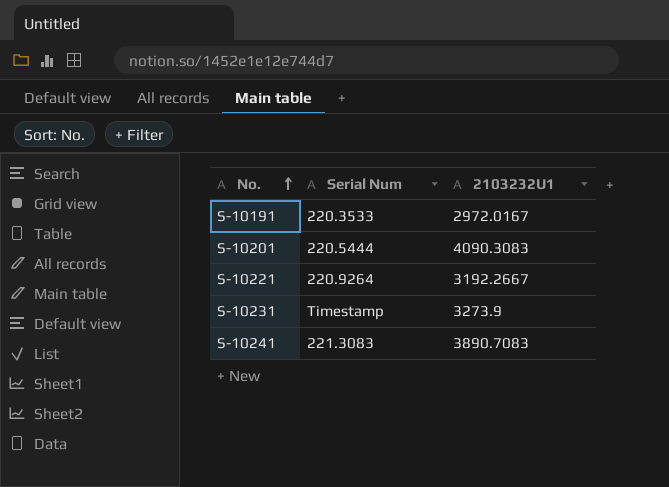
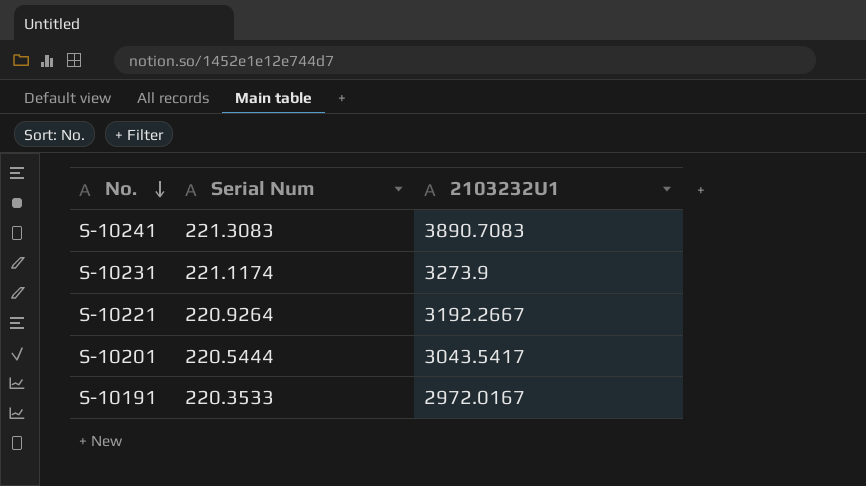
row order: No. ascending -> No. descending
S-10231 | Serial Num: Timestamp -> 221.1174
S-10201 | 2103232U1: 4090.3083 -> 3043.5417

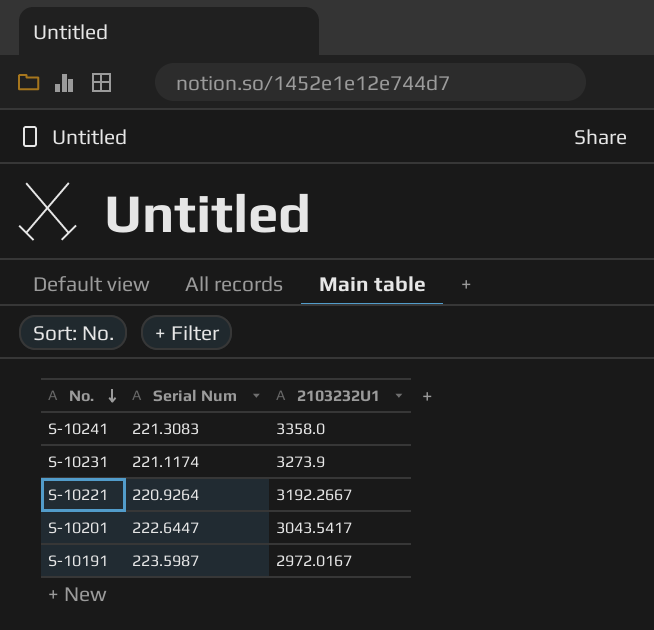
S-10241 | 2103232U1: 3890.7083 -> 3358.0
S-10201 | Serial Num: 220.5444 -> 222.6447
S-10191 | Serial Num: 220.3533 -> 223.5987

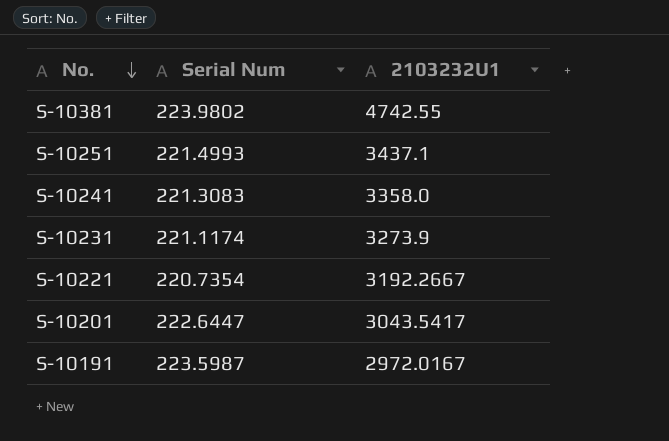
row S-10381: none -> 223.9802 | 4742.55
row S-10251: none -> 221.4993 | 3437.1
S-10221 | Serial Num: 220.9264 -> 220.7354

